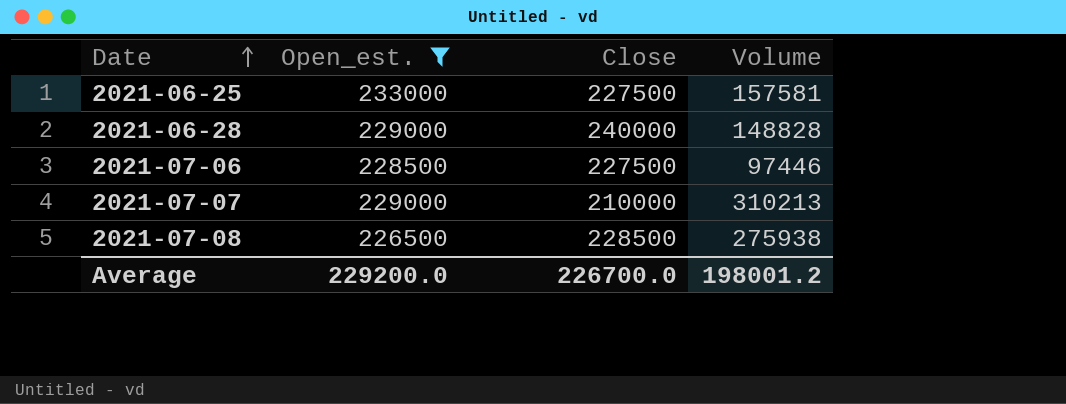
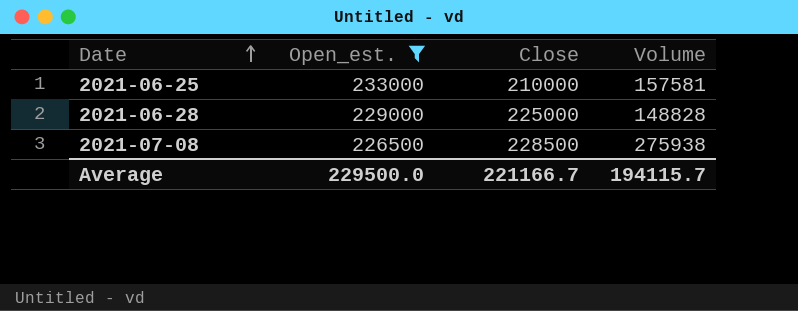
row 2021-07-06: 228500 | 227500 | 97446 -> none
row 2021-07-07: 229000 | 210000 | 310213 -> none
2021-06-25 | Close: 227500 -> 210000
2021-06-28 | Close: 240000 -> 225000
Average | Open_est.: 229200.0 -> 229500.0
Average | Close: 226700.0 -> 221166.7
Average | Volume: 198001.2 -> 194115.7

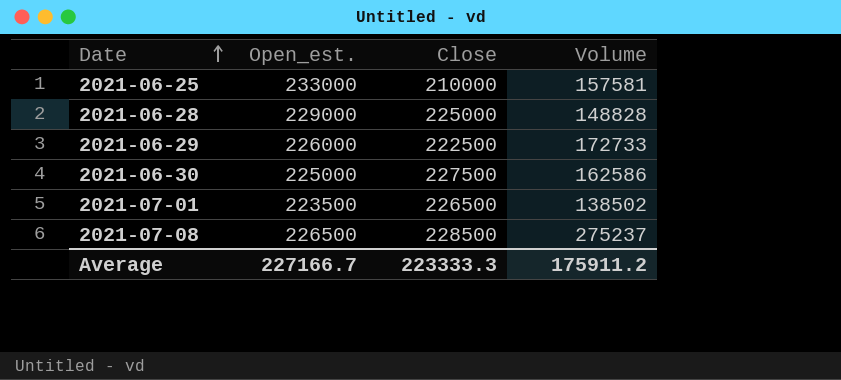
filter: Open_est. >= 226500 -> none
2021-07-08 | Volume: 275938 -> 275237
Average | Open_est.: 229500.0 -> 227166.7
Average | Close: 221166.7 -> 223333.3
Average | Volume: 194115.7 -> 175911.2

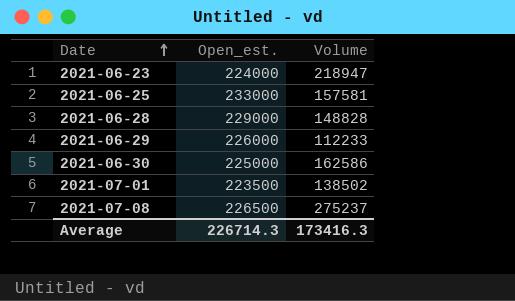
column Close | position: 3 -> none
row 2021-06-23: none -> 224000 | 218947
2021-06-29 | Volume: 172733 -> 112233
Average | Open_est.: 227166.7 -> 226714.3
Average | Volume: 175911.2 -> 173416.3

